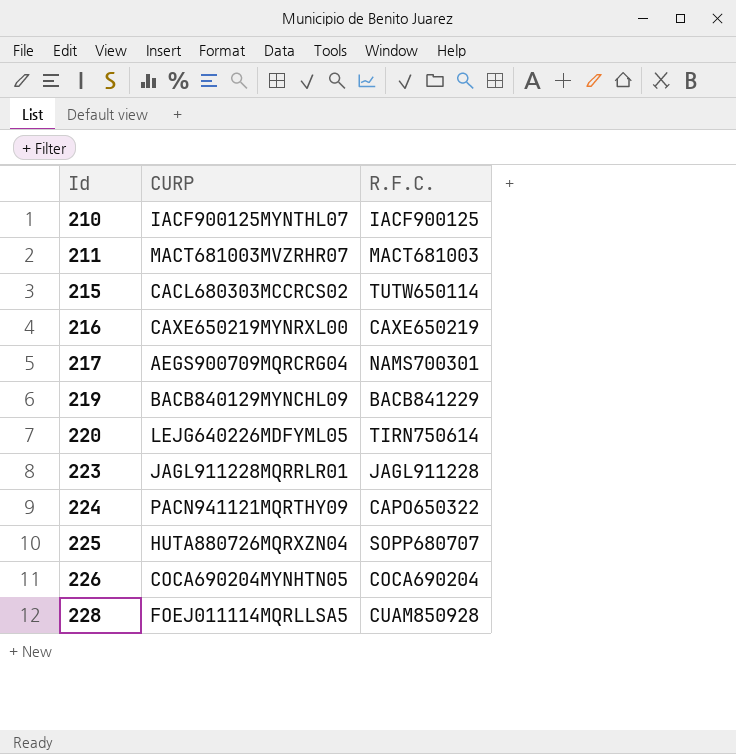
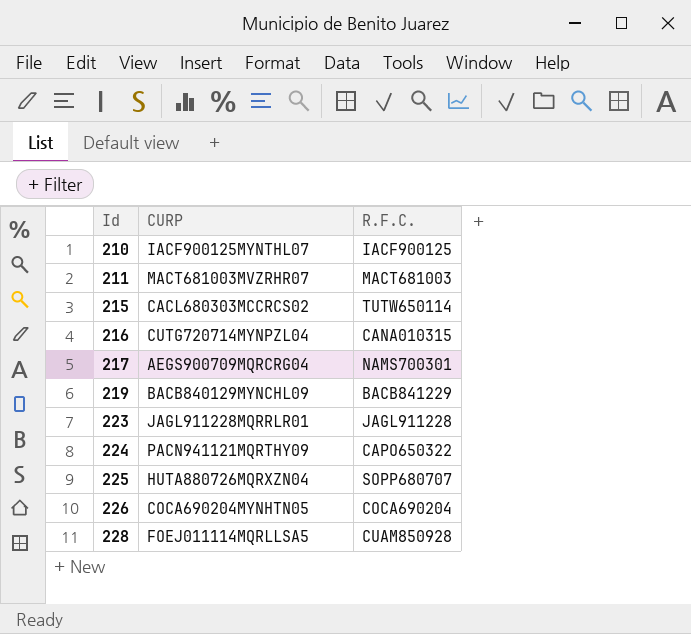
row 220: LEJG640226MDFYML05 | TIRN750614 -> none
216 | CURP: CAXE650219MYNRXL00 -> CUTG720714MYNPZL04
216 | R.F.C.: CAXE650219 -> CANA010315

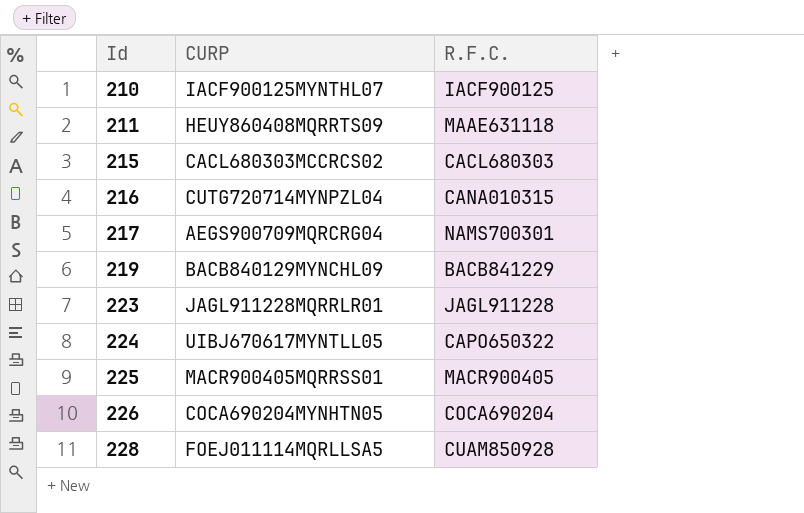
211 | CURP: MACT681003MVZRHR07 -> HEUY860408MQRRTS09
211 | R.F.C.: MACT681003 -> MAAE631118
215 | R.F.C.: TUTW650114 -> CACL680303
224 | CURP: PACN941121MQRTHY09 -> UIBJ670617MYNTLL05
225 | CURP: HUTA880726MQRXZN04 -> MACR900405MQRRSS01
225 | R.F.C.: SOPP680707 -> MACR900405

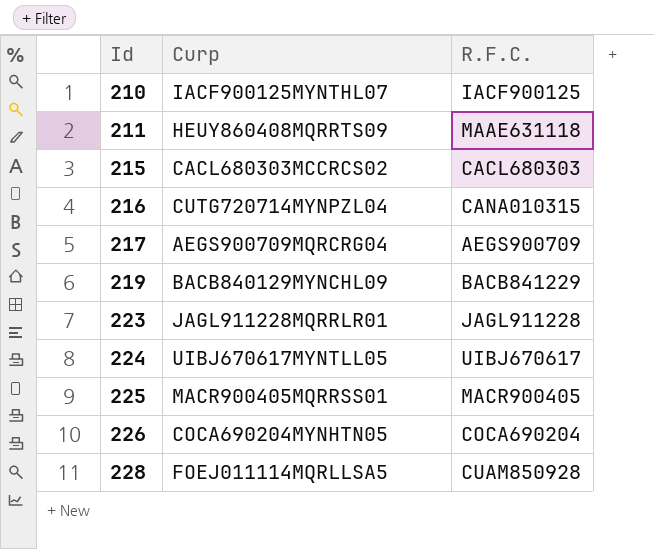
column name: CURP -> Curp
217 | R.F.C.: NAMS700301 -> AEGS900709
224 | R.F.C.: CAPO650322 -> UIBJ670617

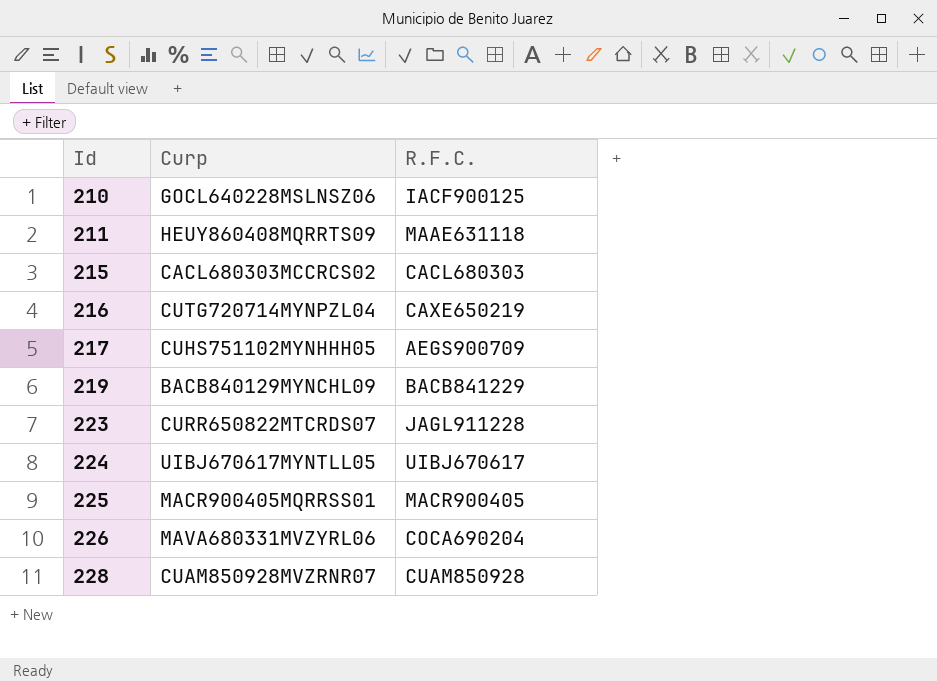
210 | Curp: IACF900125MYNTHL07 -> GOCL640228MSLNSZ06
216 | R.F.C.: CANA010315 -> CAXE650219
217 | Curp: AEGS900709MQRCRG04 -> CUHS751102MYNHHH05
223 | Curp: JAGL911228MQRRLR01 -> CURR650822MTCRDS07
226 | Curp: COCA690204MYNHTN05 -> MAVA680331MVZYRL06
228 | Curp: FOEJ011114MQRLLSA5 -> CUAM850928MVZRNR07

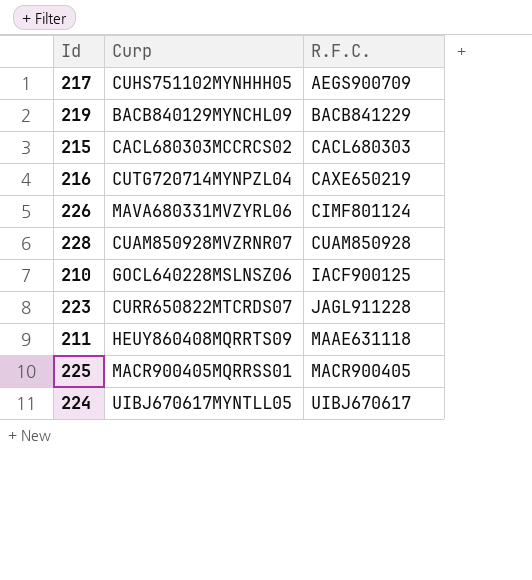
row order: Id ascending -> R.F.C. ascending
226 | R.F.C.: COCA690204 -> CIMF801124

